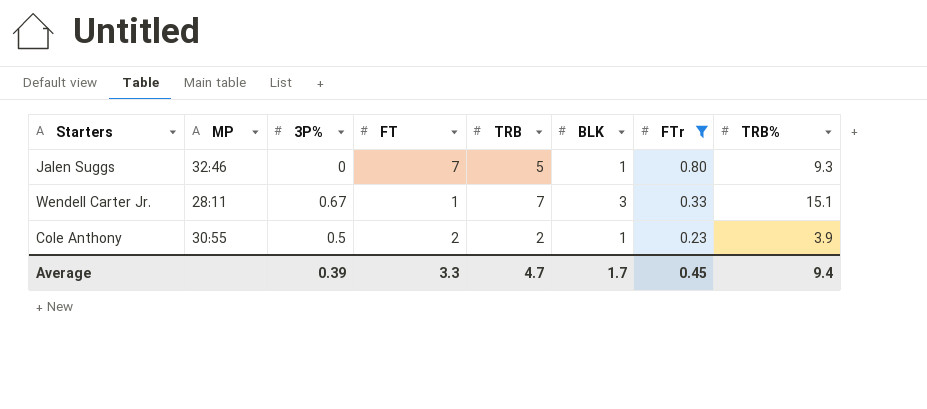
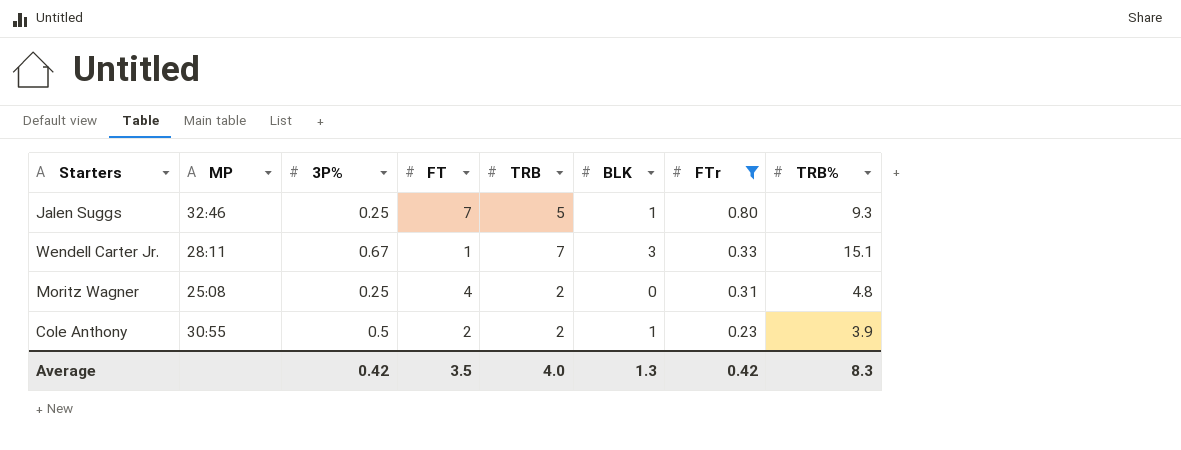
Jalen Suggs | 3P%: 0 -> 0.25
row Moritz Wagner: none -> 25:08 | 0.25 | 4 | 2 | 0 | 0.31 | 4.8
Average | 3P%: 0.39 -> 0.42
Average | FT: 3.3 -> 3.5
Average | TRB: 4.7 -> 4.0
Average | BLK: 1.7 -> 1.3
Average | FTr: 0.45 -> 0.42
Average | TRB%: 9.4 -> 8.3

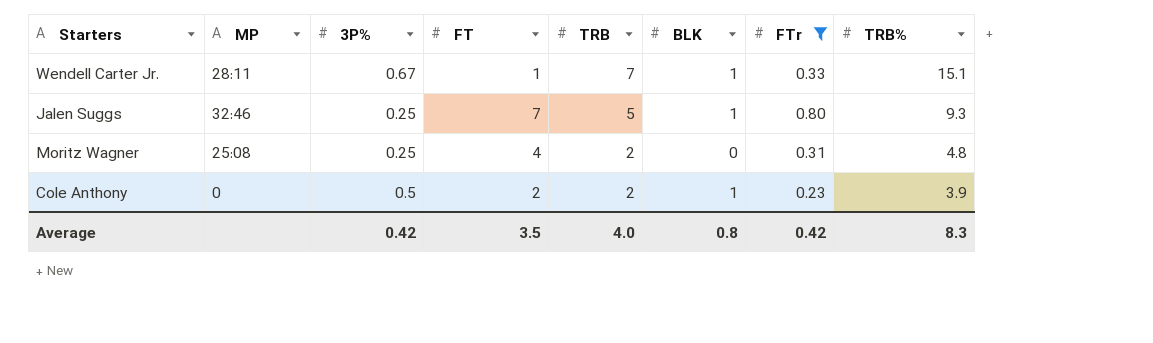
row order: FTr descending -> TRB descending
Wendell Carter Jr. | BLK: 3 -> 1
Cole Anthony | MP: 30:55 -> 0
Average | BLK: 1.3 -> 0.8

